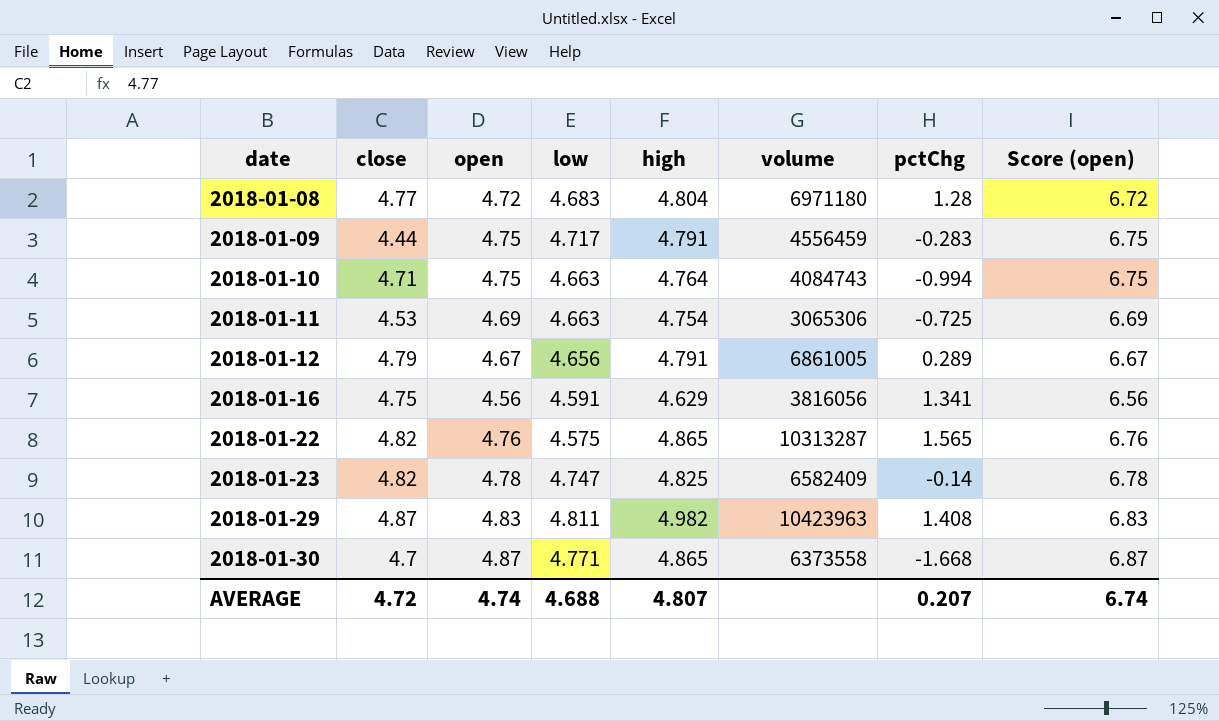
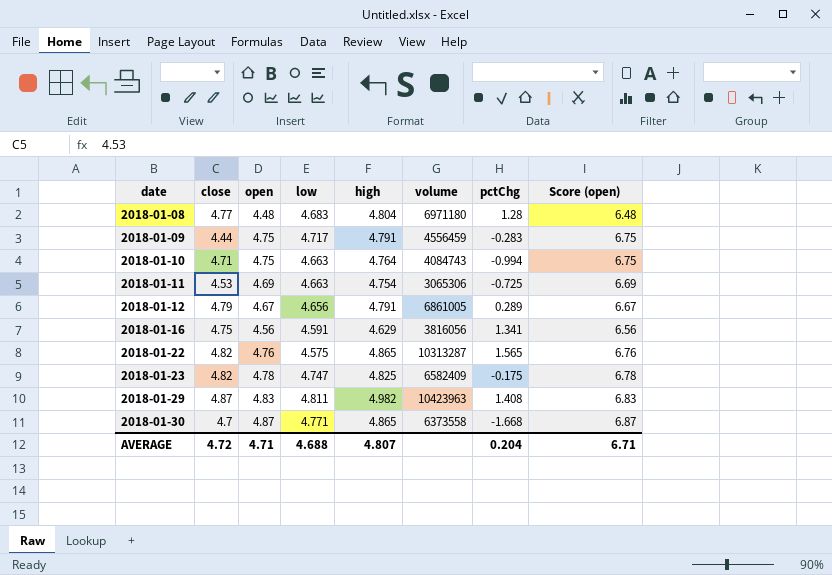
2018-01-08 | open: 4.72 -> 4.48
2018-01-08 | Score (open): 6.72 -> 6.48
2018-01-23 | pctChg: -0.14 -> -0.175
AVERAGE | open: 4.74 -> 4.71
AVERAGE | pctChg: 0.207 -> 0.204
AVERAGE | Score (open): 6.74 -> 6.71

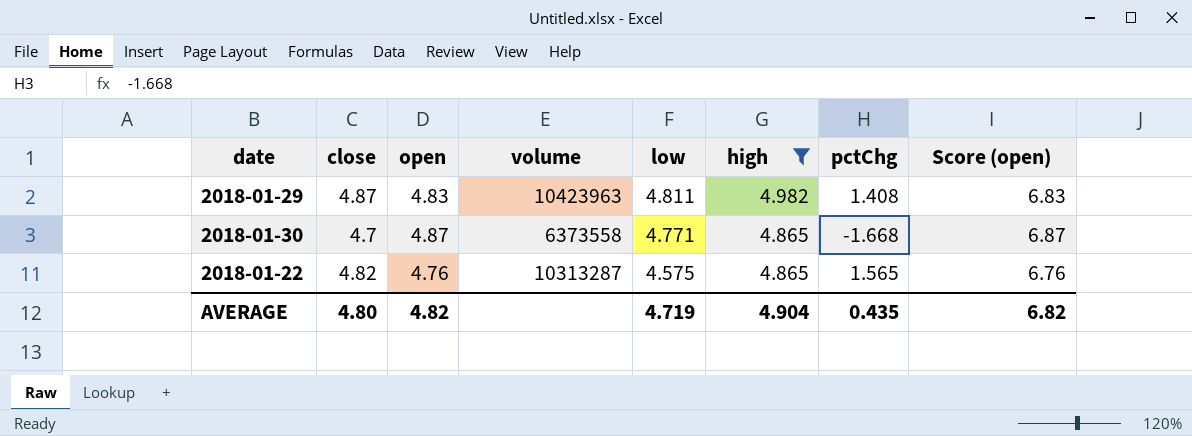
filter: none -> high >= 4.865
row order: date ascending -> low descending
column volume | position: 6 -> 4
AVERAGE | close: 4.72 -> 4.80
AVERAGE | open: 4.71 -> 4.82
AVERAGE | low: 4.688 -> 4.719
AVERAGE | high: 4.807 -> 4.904
AVERAGE | pctChg: 0.204 -> 0.435
AVERAGE | Score (open): 6.71 -> 6.82

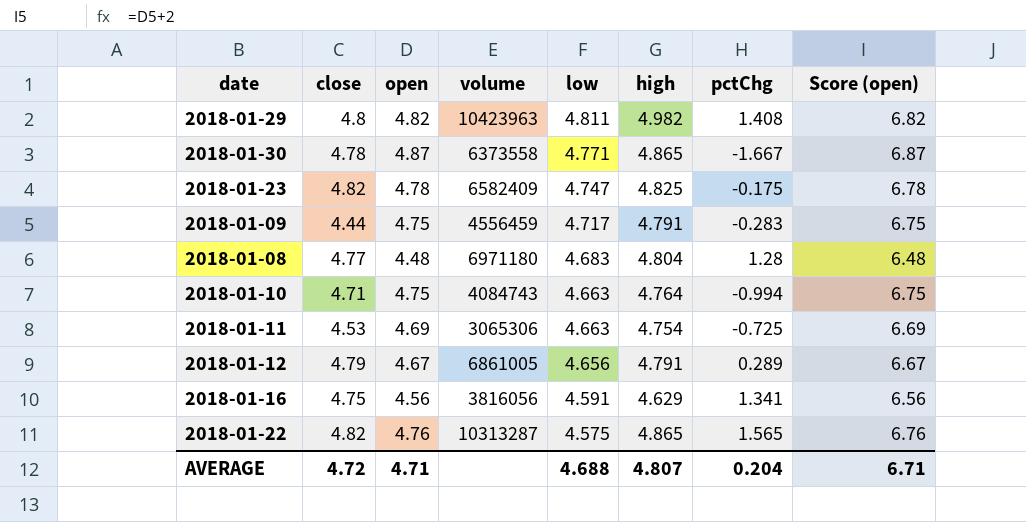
filter: high >= 4.865 -> none
2018-01-29 | close: 4.87 -> 4.8
2018-01-29 | open: 4.83 -> 4.82
2018-01-29 | Score (open): 6.83 -> 6.82
2018-01-30 | close: 4.7 -> 4.78
2018-01-30 | pctChg: -1.668 -> -1.667
AVERAGE | close: 4.80 -> 4.72
AVERAGE | open: 4.82 -> 4.71
AVERAGE | low: 4.719 -> 4.688
AVERAGE | high: 4.904 -> 4.807
AVERAGE | pctChg: 0.435 -> 0.204
AVERAGE | Score (open): 6.82 -> 6.71

